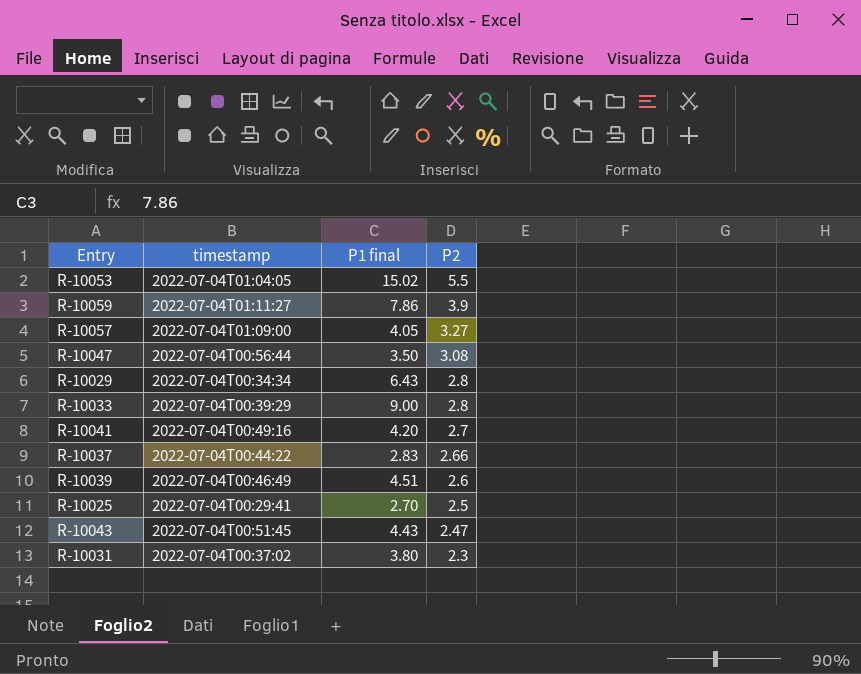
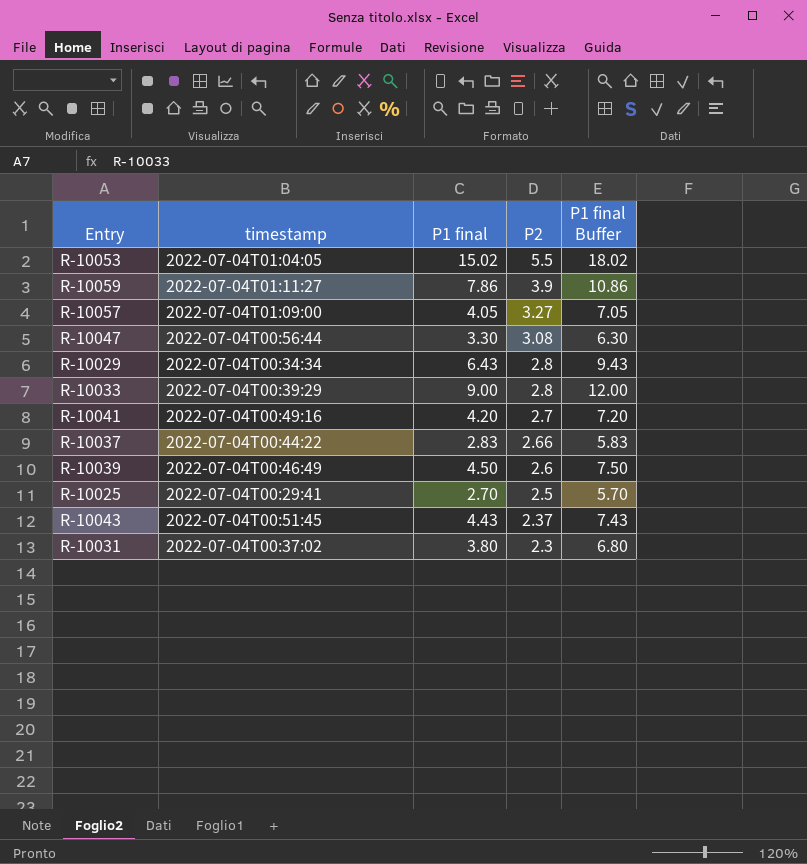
column P1 final Buffer | formula: none -> [P1 final] + 3
R-10047 | P1 final: 3.50 -> 3.30
R-10039 | P1 final: 4.51 -> 4.50
R-10043 | P2: 2.47 -> 2.37

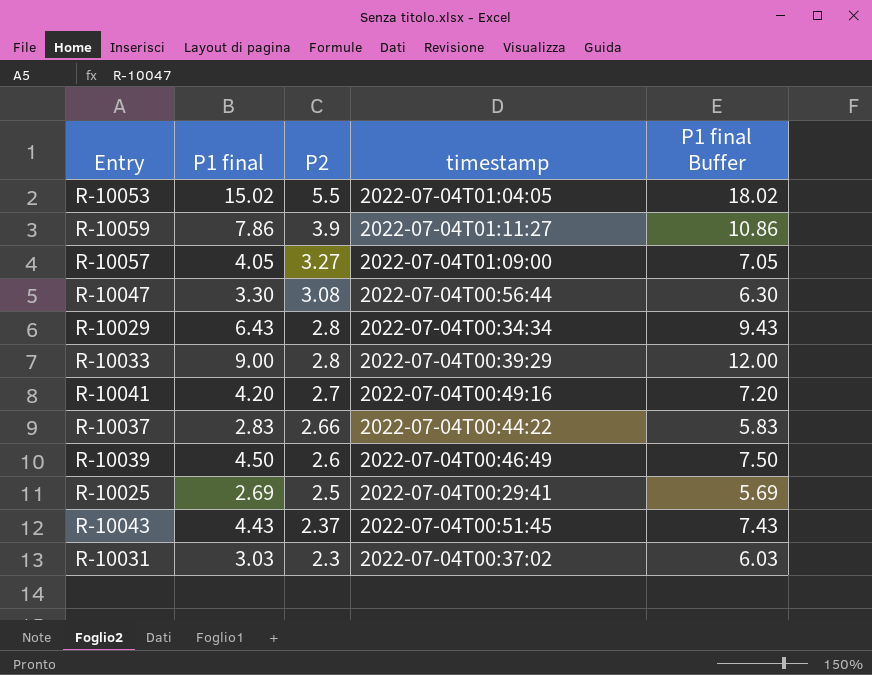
column timestamp | position: 2 -> 4
R-10025 | P1 final: 2.70 -> 2.69
R-10025 | P1 final Buffer: 5.70 -> 5.69
R-10031 | P1 final: 3.80 -> 3.03
R-10031 | P1 final Buffer: 6.80 -> 6.03

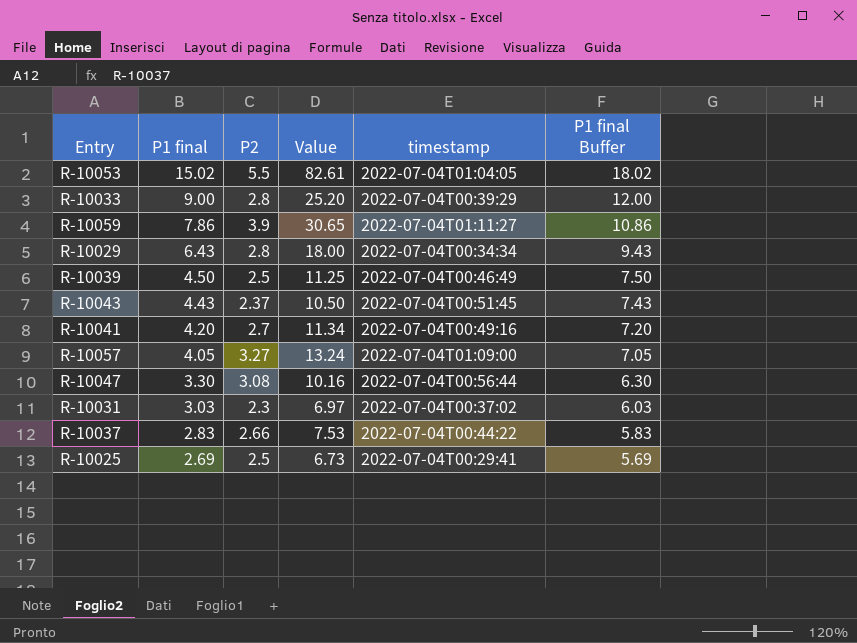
row order: P2 descending -> P1 final descending
column Value | formula: none -> [P1 final] * [P2]
R-10039 | P2: 2.6 -> 2.5

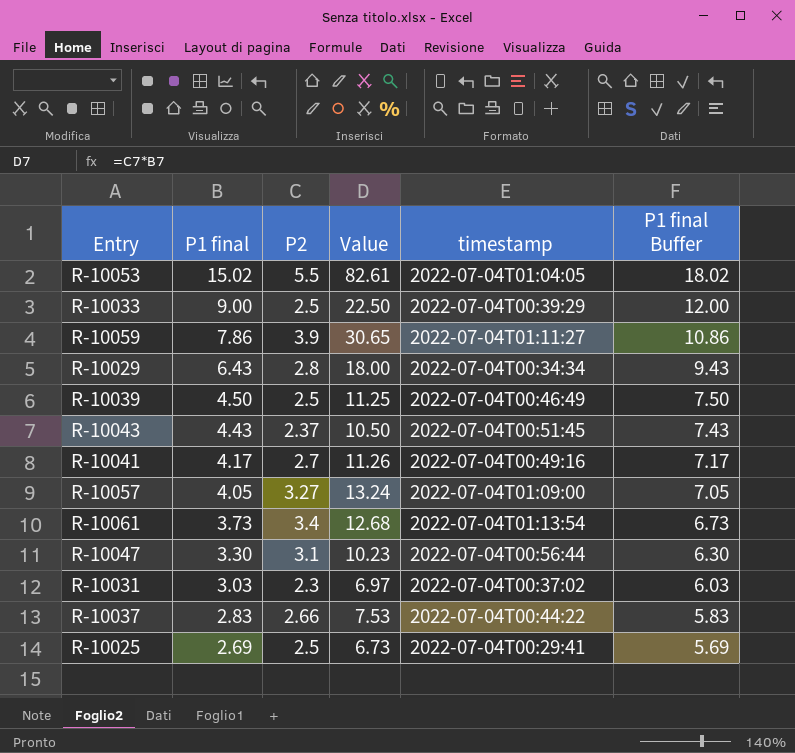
R-10033 | P2: 2.8 -> 2.5
R-10033 | Value: 25.20 -> 22.50
R-10041 | P1 final: 4.20 -> 4.17
R-10041 | Value: 11.34 -> 11.26
R-10041 | P1 final Buffer: 7.20 -> 7.17
row R-10061: none -> 3.73 | 3.4 | 12.68 | 2022-07-04T01:13:54 | 6.73
R-10047 | P2: 3.08 -> 3.1
R-10047 | Value: 10.16 -> 10.23

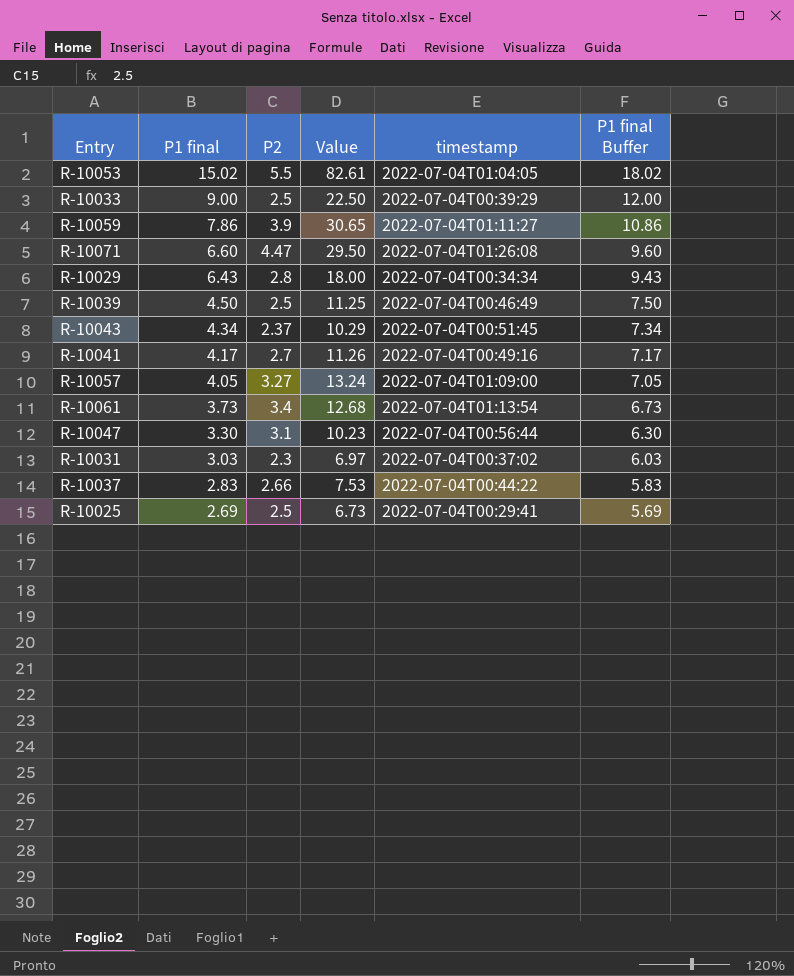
row R-10071: none -> 6.60 | 4.47 | 29.50 | 2022-07-04T01:26:08 | 9.60
R-10043 | P1 final: 4.43 -> 4.34
R-10043 | Value: 10.50 -> 10.29
R-10043 | P1 final Buffer: 7.43 -> 7.34

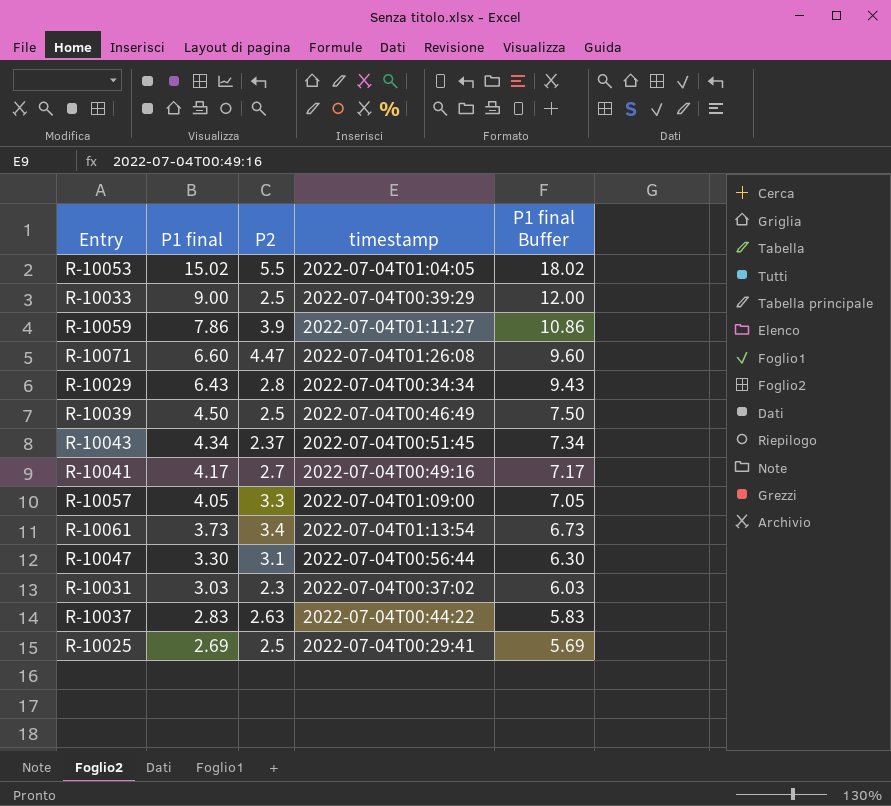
column Value | formula: [P1 final] * [P2] -> none
R-10057 | P2: 3.27 -> 3.3
R-10037 | P2: 2.66 -> 2.63

